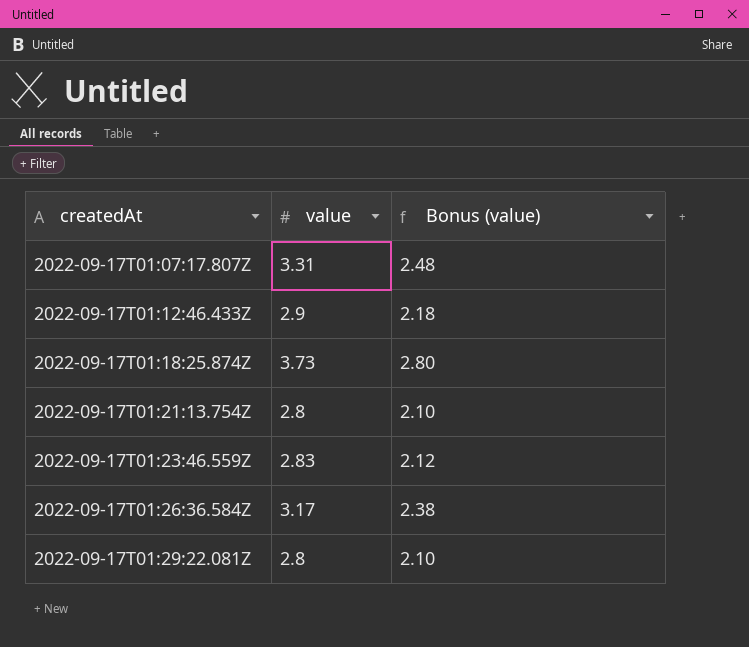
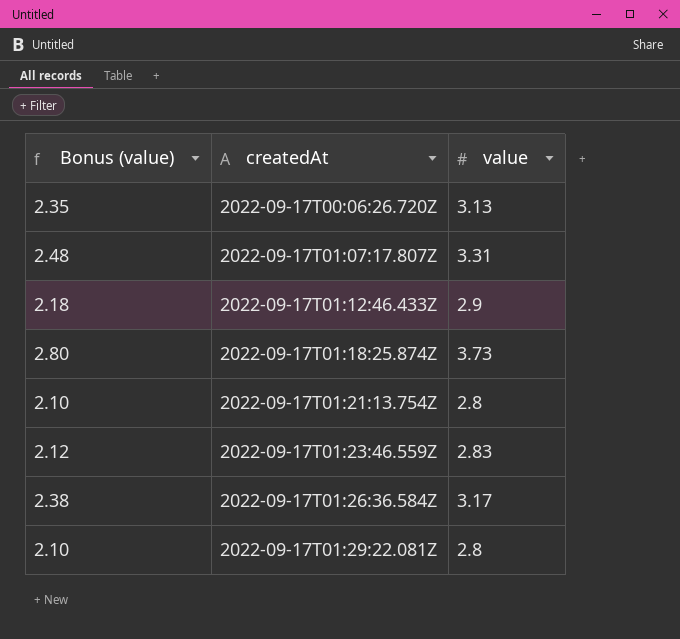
column Bonus (value) | position: 3 -> 1
row 2022-09-17T00:06:26.720Z: none -> 2.35 | 3.13

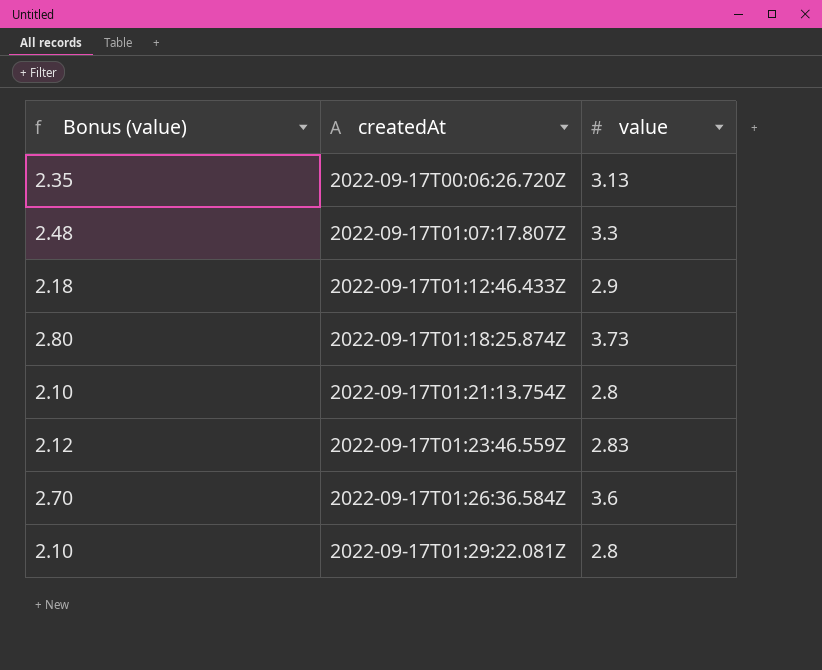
2022-09-17T01:07:17.807Z | value: 3.31 -> 3.3
2022-09-17T01:26:36.584Z | Bonus (value): 2.38 -> 2.70
2022-09-17T01:26:36.584Z | value: 3.17 -> 3.6

